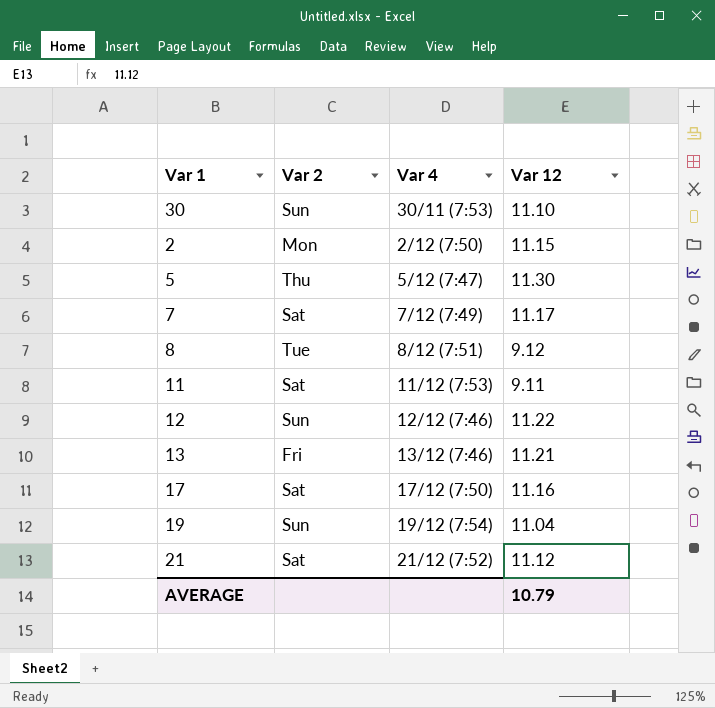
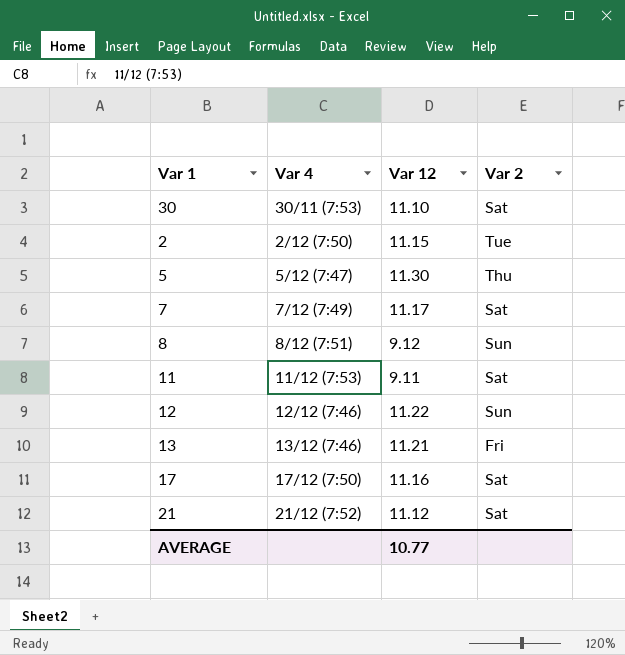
column Var 2 | position: 2 -> 4
row 19: Sun | 19/12 (7:54) | 11.04 -> none
30 | Var 2: Sun -> Sat
2 | Var 2: Mon -> Tue
8 | Var 2: Tue -> Sun
AVERAGE | Var 12: 10.79 -> 10.77

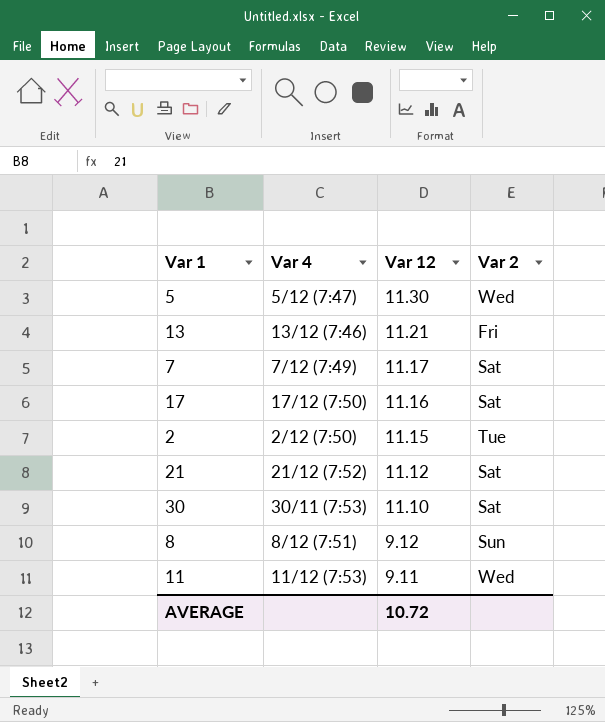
row order: none -> Var 12 descending
row 12: 12/12 (7:46) | 11.22 | Sun -> none
5 | Var 2: Thu -> Wed
11 | Var 2: Sat -> Wed
AVERAGE | Var 12: 10.77 -> 10.72

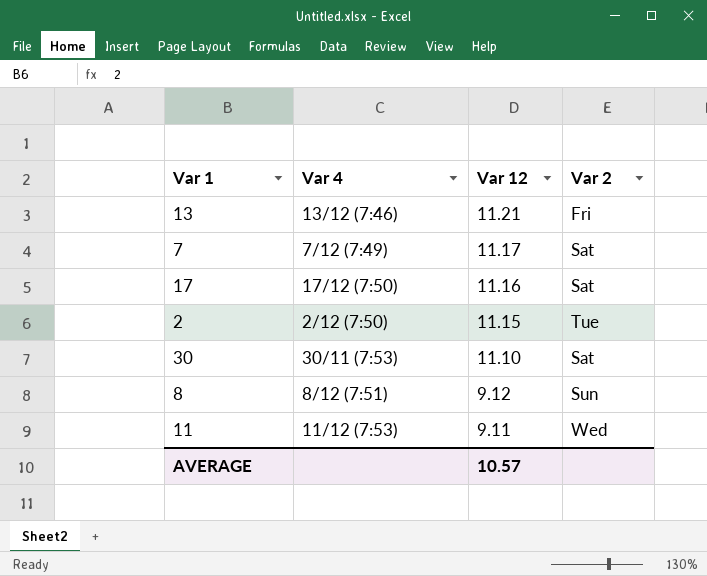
row 5: 5/12 (7:47) | 11.30 | Wed -> none
row 21: 21/12 (7:52) | 11.12 | Sat -> none
AVERAGE | Var 12: 10.72 -> 10.57

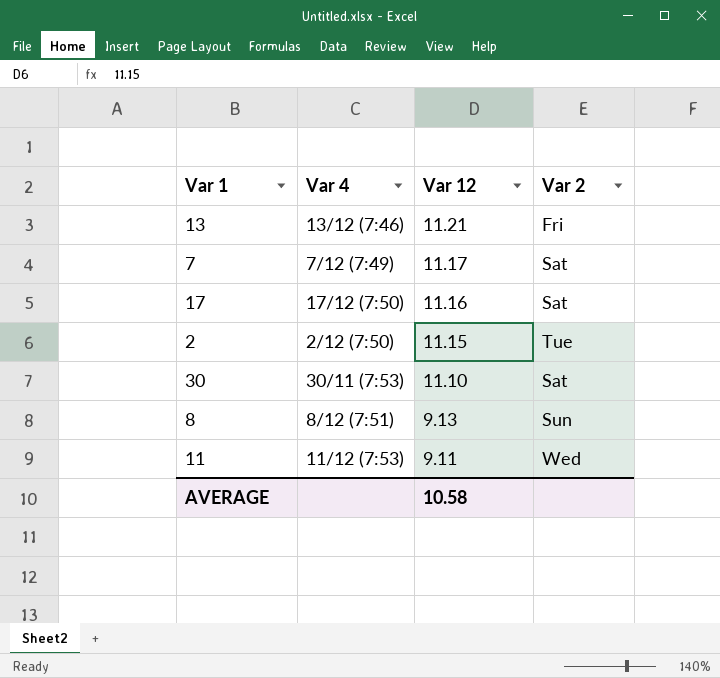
8 | Var 12: 9.12 -> 9.13
AVERAGE | Var 12: 10.57 -> 10.58

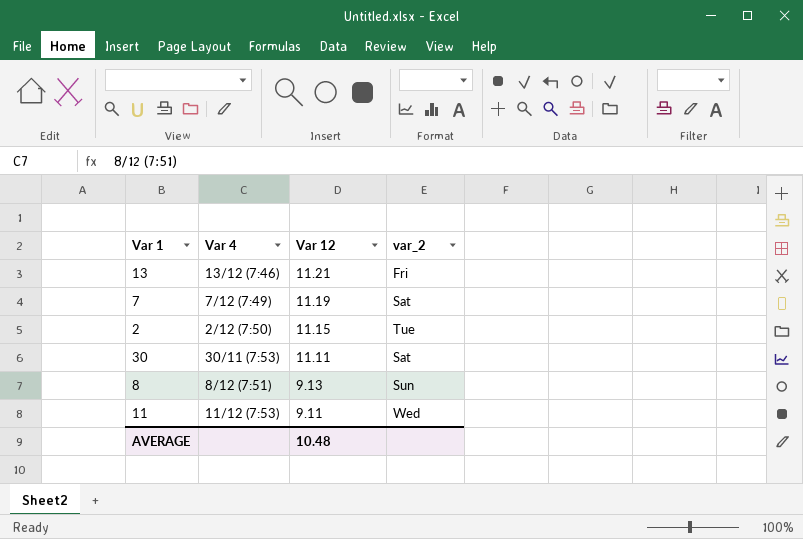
column name: Var 2 -> var_2
row 17: 17/12 (7:50) | 11.16 | Sat -> none
7 | Var 12: 11.17 -> 11.19
30 | Var 12: 11.10 -> 11.11
AVERAGE | Var 12: 10.58 -> 10.48

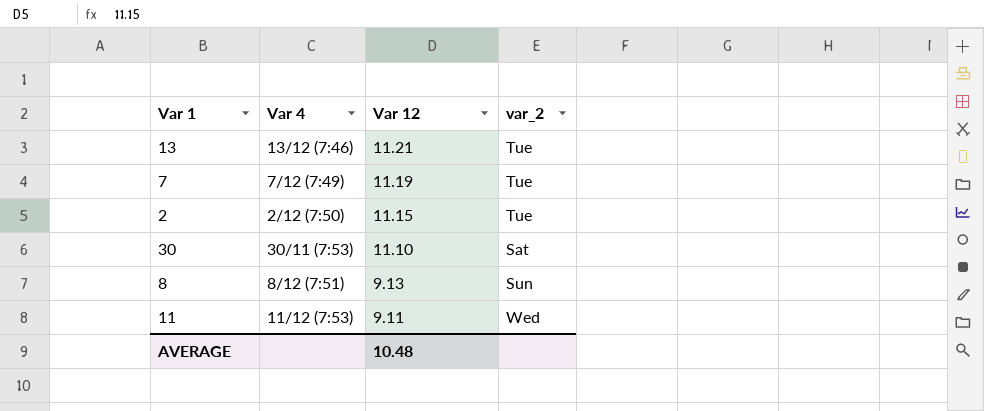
13 | var_2: Fri -> Tue
7 | var_2: Sat -> Tue
30 | Var 12: 11.11 -> 11.10

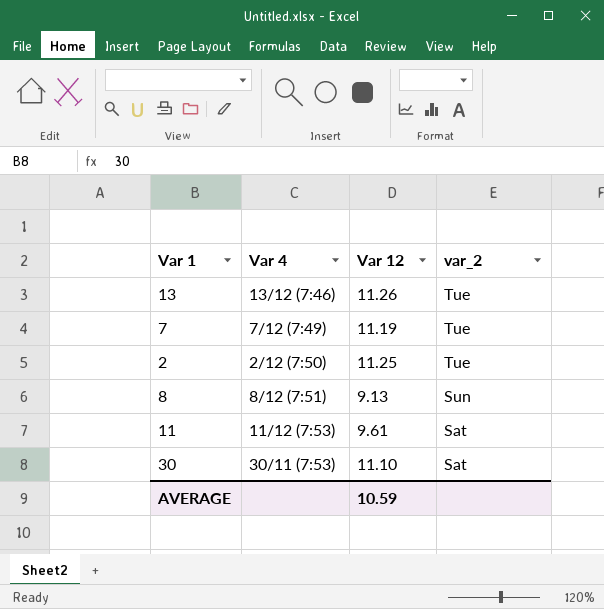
row order: Var 12 descending -> var_2 descending
13 | Var 12: 11.21 -> 11.26
2 | Var 12: 11.15 -> 11.25
11 | Var 12: 9.11 -> 9.61
11 | var_2: Wed -> Sat
AVERAGE | Var 12: 10.48 -> 10.59

